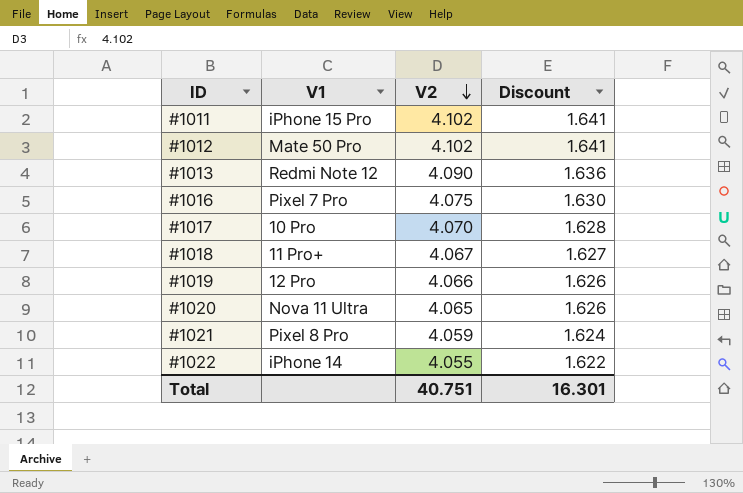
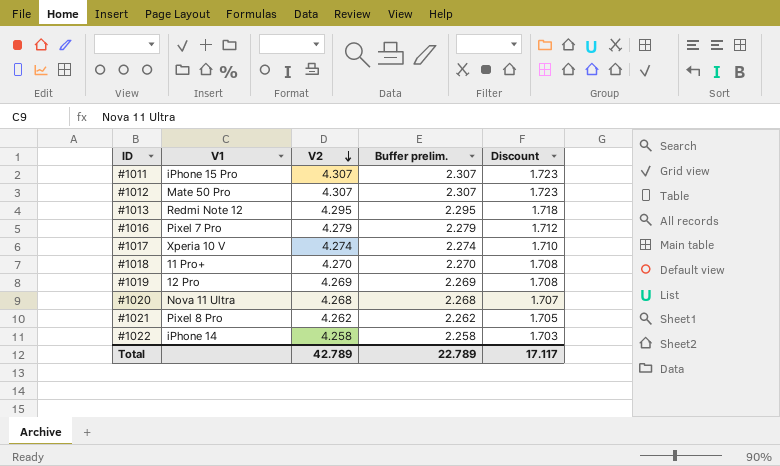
column Buffer prelim. | formula: none -> [V2] - 2
#1011 | V2: 4.102 -> 4.307
#1011 | Discount: 1.641 -> 1.723
#1012 | V2: 4.102 -> 4.307
#1012 | Discount: 1.641 -> 1.723
#1013 | V2: 4.090 -> 4.295
#1013 | Discount: 1.636 -> 1.718
#1016 | V2: 4.075 -> 4.279
#1016 | Discount: 1.630 -> 1.712
#1017 | V1: 10 Pro -> Xperia 10 V
#1017 | V2: 4.070 -> 4.274
#1017 | Discount: 1.628 -> 1.710
#1018 | V2: 4.067 -> 4.270
#1018 | Discount: 1.627 -> 1.708
#1019 | V2: 4.066 -> 4.269
#1019 | Discount: 1.626 -> 1.708
#1020 | V2: 4.065 -> 4.268
#1020 | Discount: 1.626 -> 1.707
#1021 | V2: 4.059 -> 4.262
#1021 | Discount: 1.624 -> 1.705
#1022 | V2: 4.055 -> 4.258
#1022 | Discount: 1.622 -> 1.703
Total | V2: 40.751 -> 42.789
Total | Discount: 16.301 -> 17.117

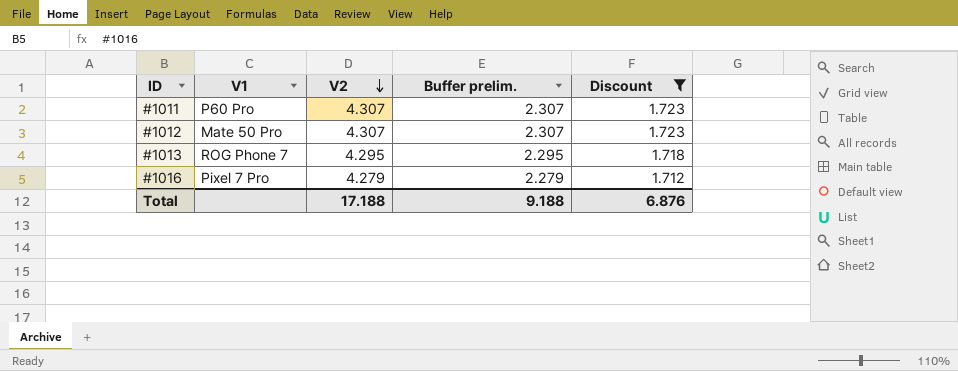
filter: none -> Discount >= 1.712
#1011 | V1: iPhone 15 Pro -> P60 Pro
#1013 | V1: Redmi Note 12 -> ROG Phone 7
Total | V2: 42.789 -> 17.188
Total | Buffer prelim.: 22.789 -> 9.188
Total | Discount: 17.117 -> 6.876

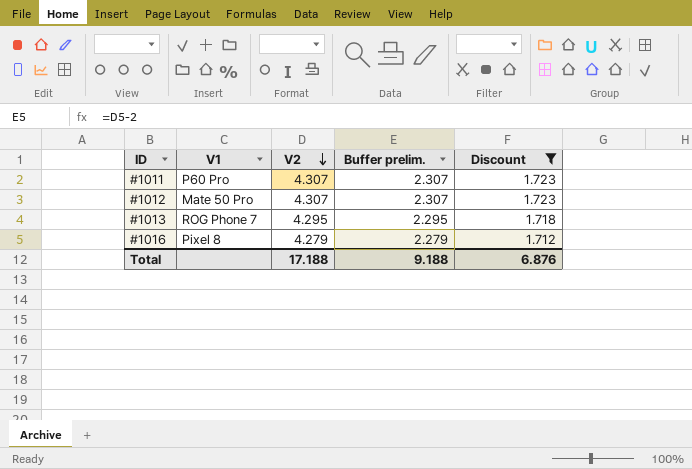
#1016 | V1: Pixel 7 Pro -> Pixel 8

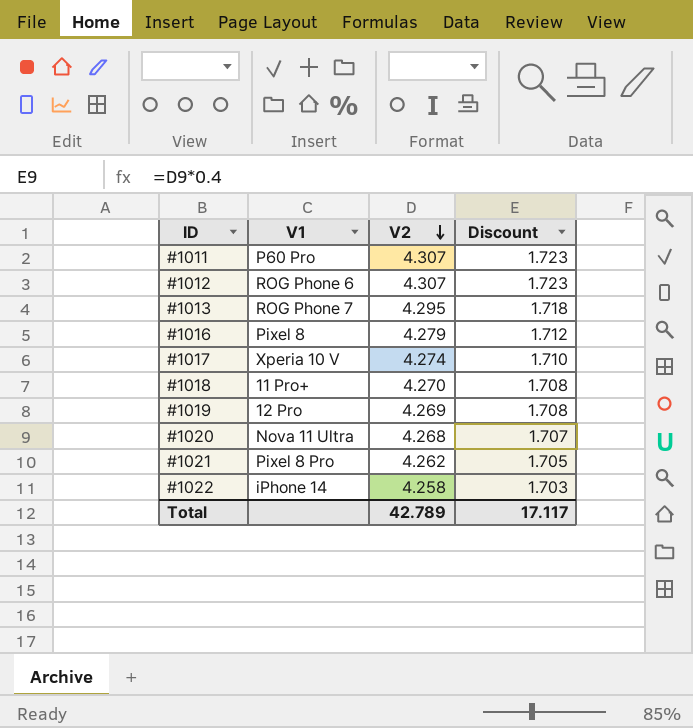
filter: Discount >= 1.712 -> none
column Buffer prelim. | formula: [V2] - 2 -> none
#1012 | V1: Mate 50 Pro -> ROG Phone 6
Total | V2: 17.188 -> 42.789
Total | Discount: 6.876 -> 17.117

